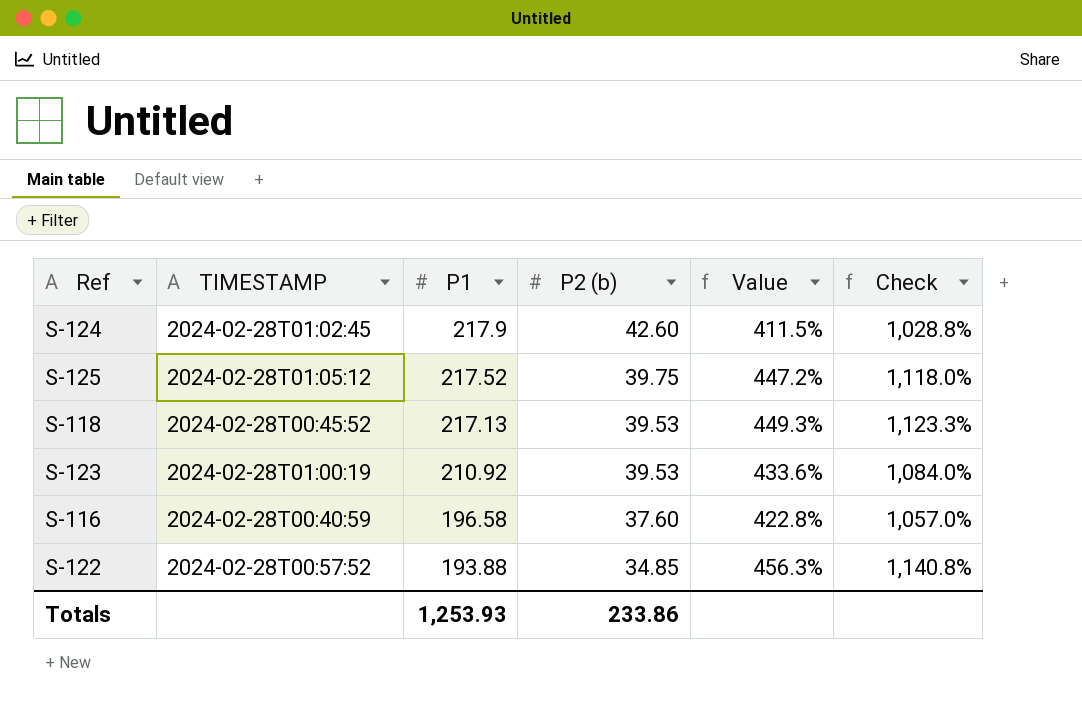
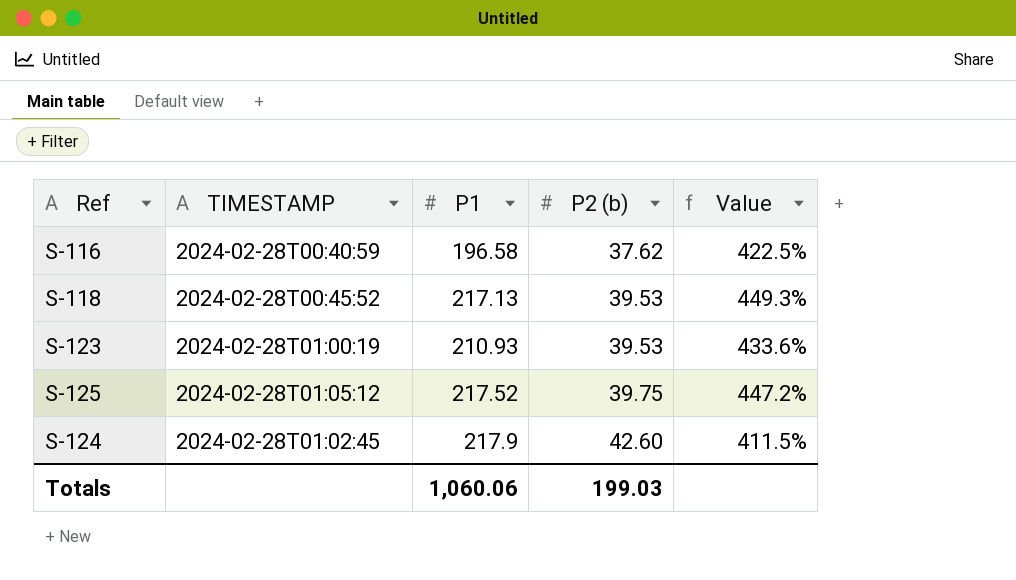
row order: P1 descending -> P2 (b) ascending
column Check | formula: [Value] * 2.5 -> none
row S-122: 2024-02-28T00:57:52 | 193.88 | 34.85 | 456.3% | 1,140.8% -> none
S-116 | P2 (b): 37.60 -> 37.62
S-116 | Value: 422.8% -> 422.5%
S-123 | P1: 210.92 -> 210.93
Totals | P1: 1,253.93 -> 1,060.06
Totals | P2 (b): 233.86 -> 199.03

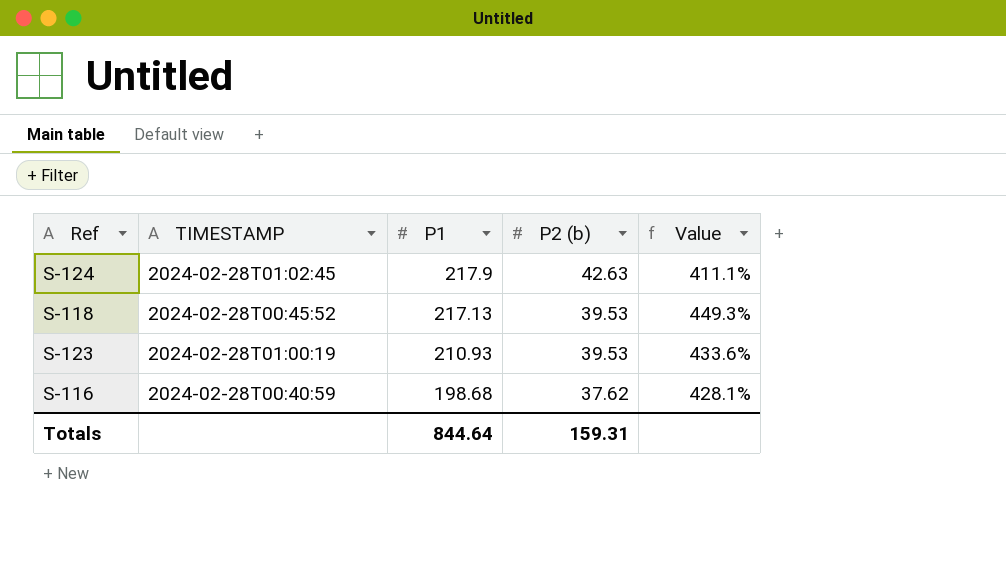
row order: P2 (b) ascending -> P1 descending
row S-125: 2024-02-28T01:05:12 | 217.52 | 39.75 | 447.2% -> none
S-124 | P2 (b): 42.60 -> 42.63
S-124 | Value: 411.5% -> 411.1%
S-116 | P1: 196.58 -> 198.68
S-116 | Value: 422.5% -> 428.1%
Totals | P1: 1,060.06 -> 844.64
Totals | P2 (b): 199.03 -> 159.31

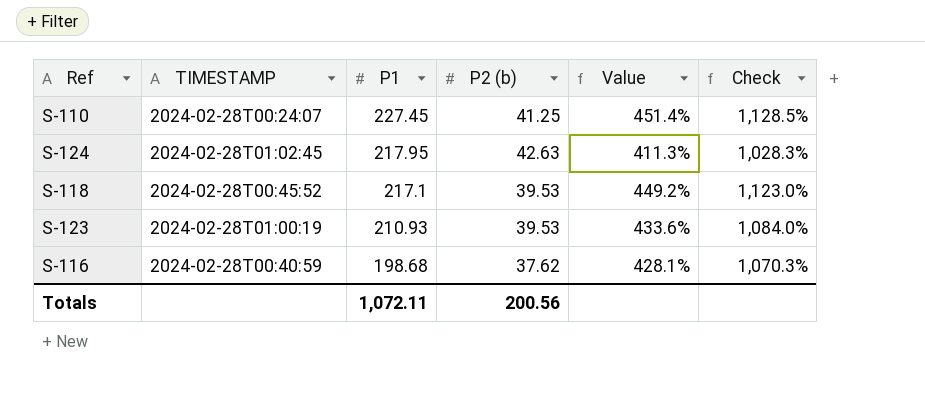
column Check | formula: none -> [Value] * 2.5
row S-110: none -> 2024-02-28T00:24:07 | 227.45 | 41.25 | 451.4% | 1,128.5%
S-124 | P1: 217.9 -> 217.95
S-124 | Value: 411.1% -> 411.3%
S-118 | P1: 217.13 -> 217.1
S-118 | Value: 449.3% -> 449.2%
Totals | P1: 844.64 -> 1,072.11
Totals | P2 (b): 159.31 -> 200.56

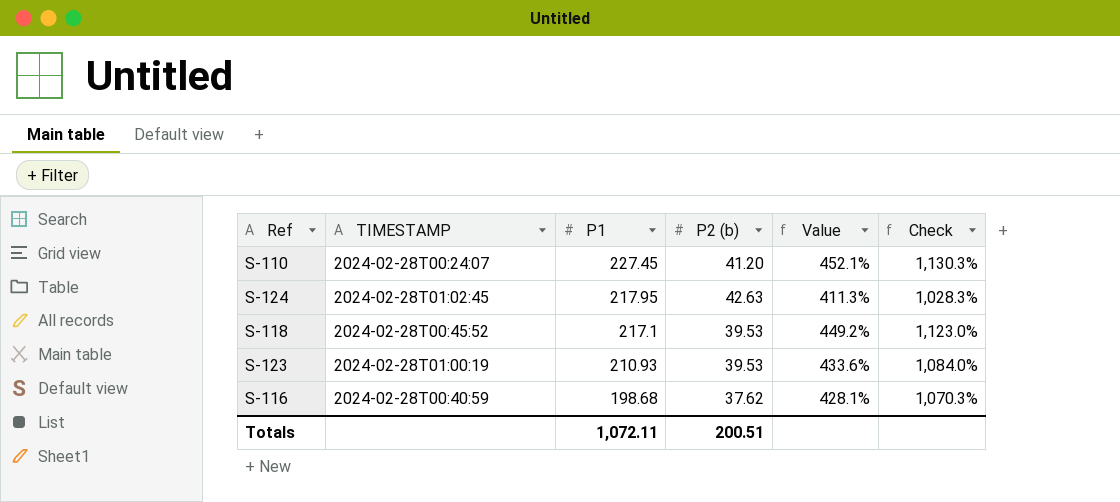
S-110 | P2 (b): 41.25 -> 41.20
S-110 | Value: 451.4% -> 452.1%
S-110 | Check: 1,128.5% -> 1,130.3%
Totals | P2 (b): 200.56 -> 200.51

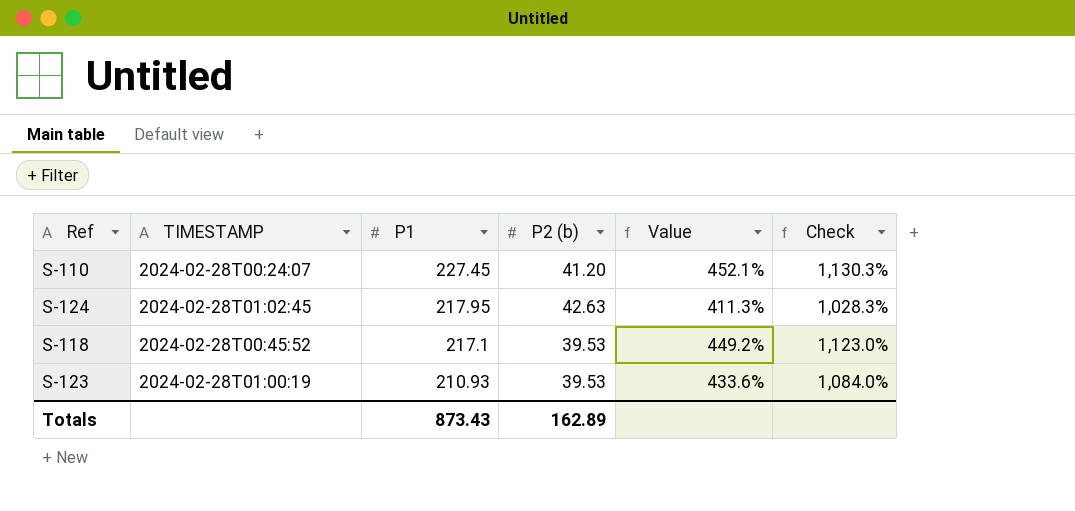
row S-116: 2024-02-28T00:40:59 | 198.68 | 37.62 | 428.1% | 1,070.3% -> none
Totals | P1: 1,072.11 -> 873.43
Totals | P2 (b): 200.51 -> 162.89

